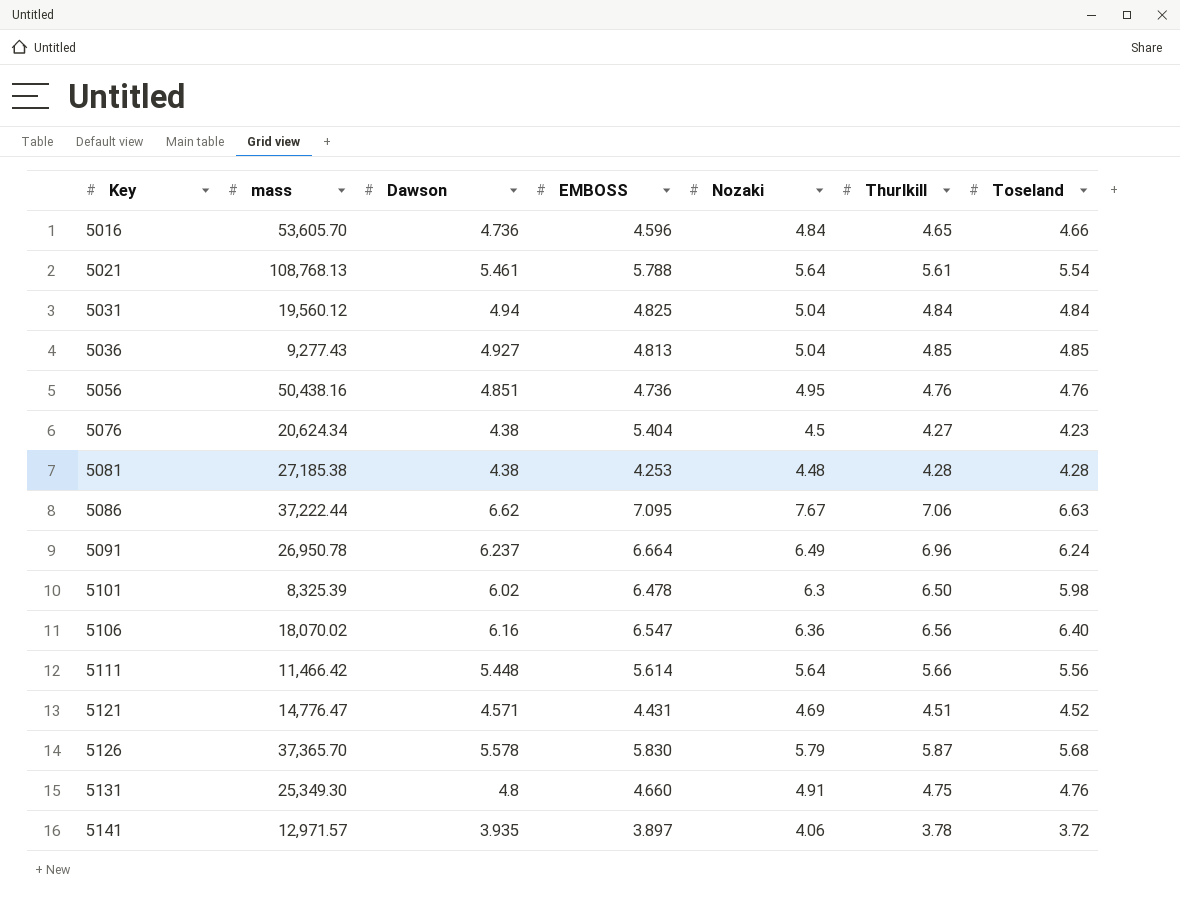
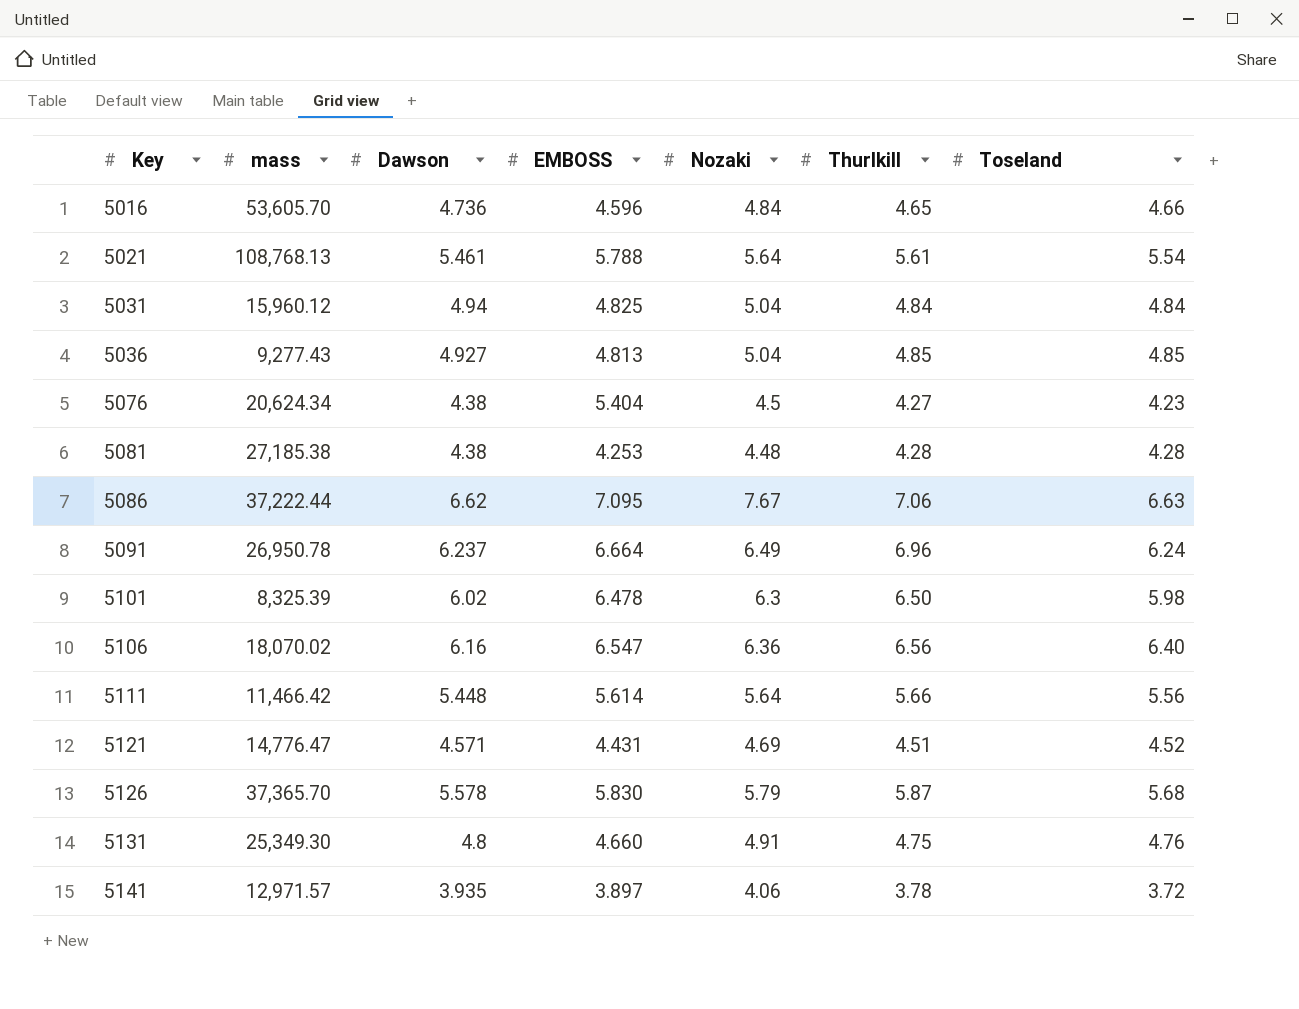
row 5056: 50,438.16 | 4.851 | 4.736 | 4.95 | 4.76 | 4.76 -> none
5031 | mass: 19,560.12 -> 15,960.12

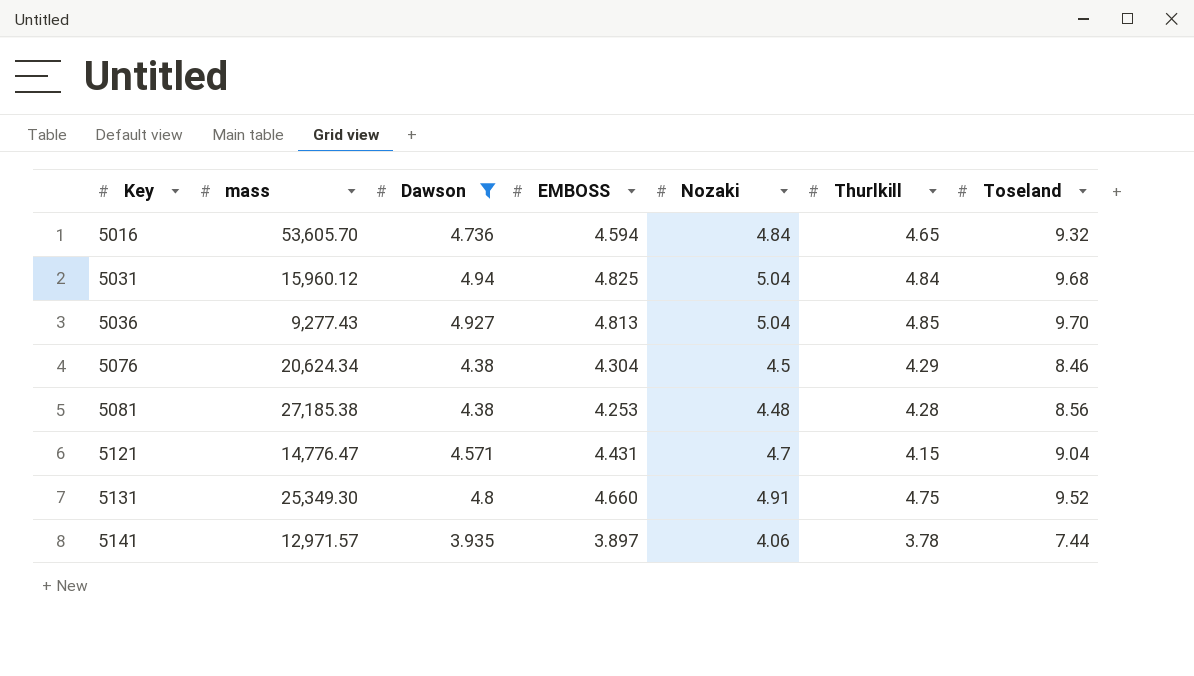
filter: none -> Dawson <= 4.94
5016 | EMBOSS: 4.596 -> 4.594
5016 | Toseland: 4.66 -> 9.32
5031 | Toseland: 4.84 -> 9.68
5036 | Toseland: 4.85 -> 9.70
5076 | EMBOSS: 5.404 -> 4.304
5076 | Thurlkill: 4.27 -> 4.29
5076 | Toseland: 4.23 -> 8.46
5081 | Toseland: 4.28 -> 8.56
5121 | Nozaki: 4.69 -> 4.7
5121 | Thurlkill: 4.51 -> 4.15
5121 | Toseland: 4.52 -> 9.04
5131 | Toseland: 4.76 -> 9.52
5141 | Toseland: 3.72 -> 7.44

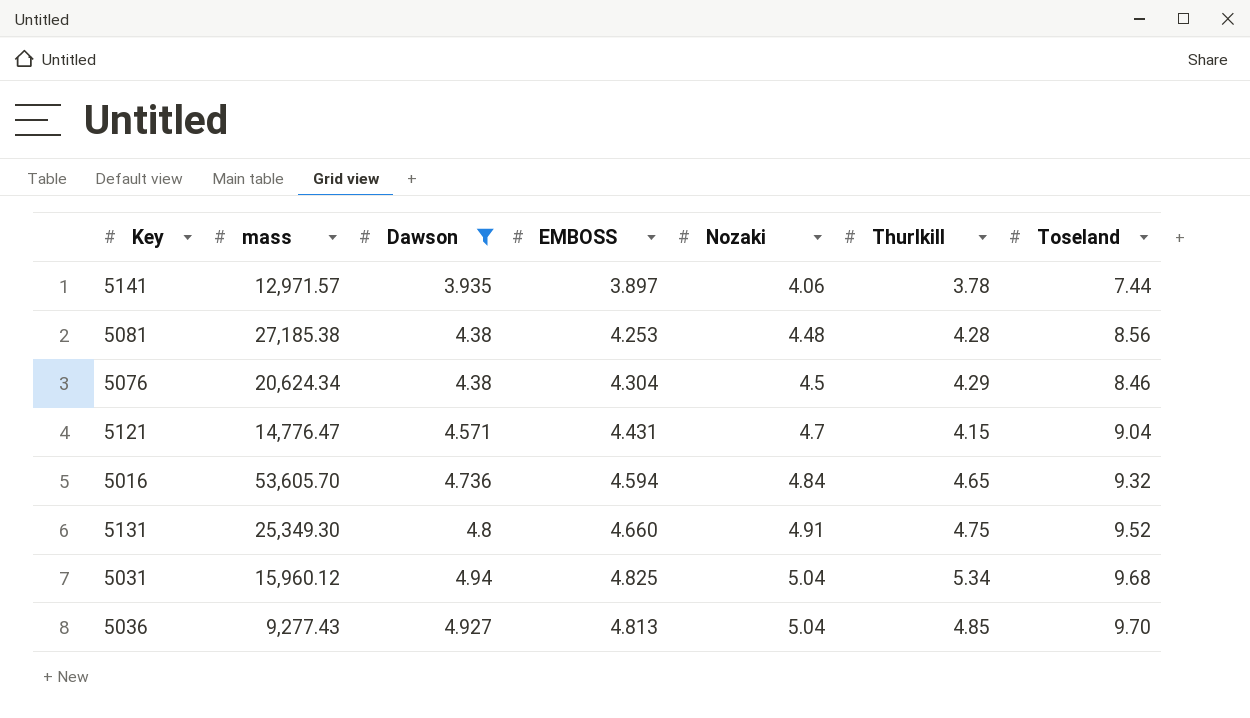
row order: Key ascending -> Nozaki ascending
5031 | Thurlkill: 4.84 -> 5.34

